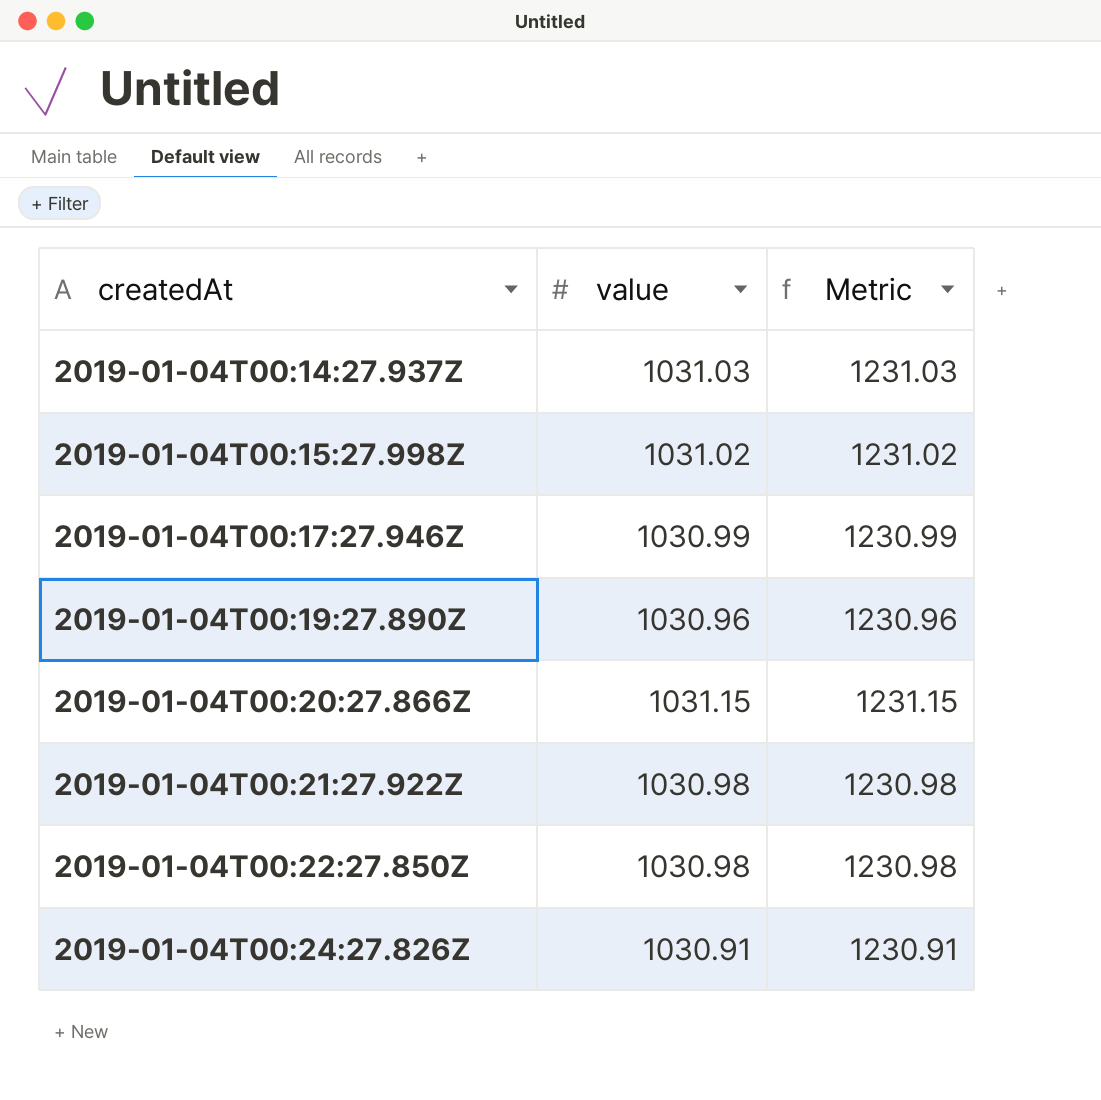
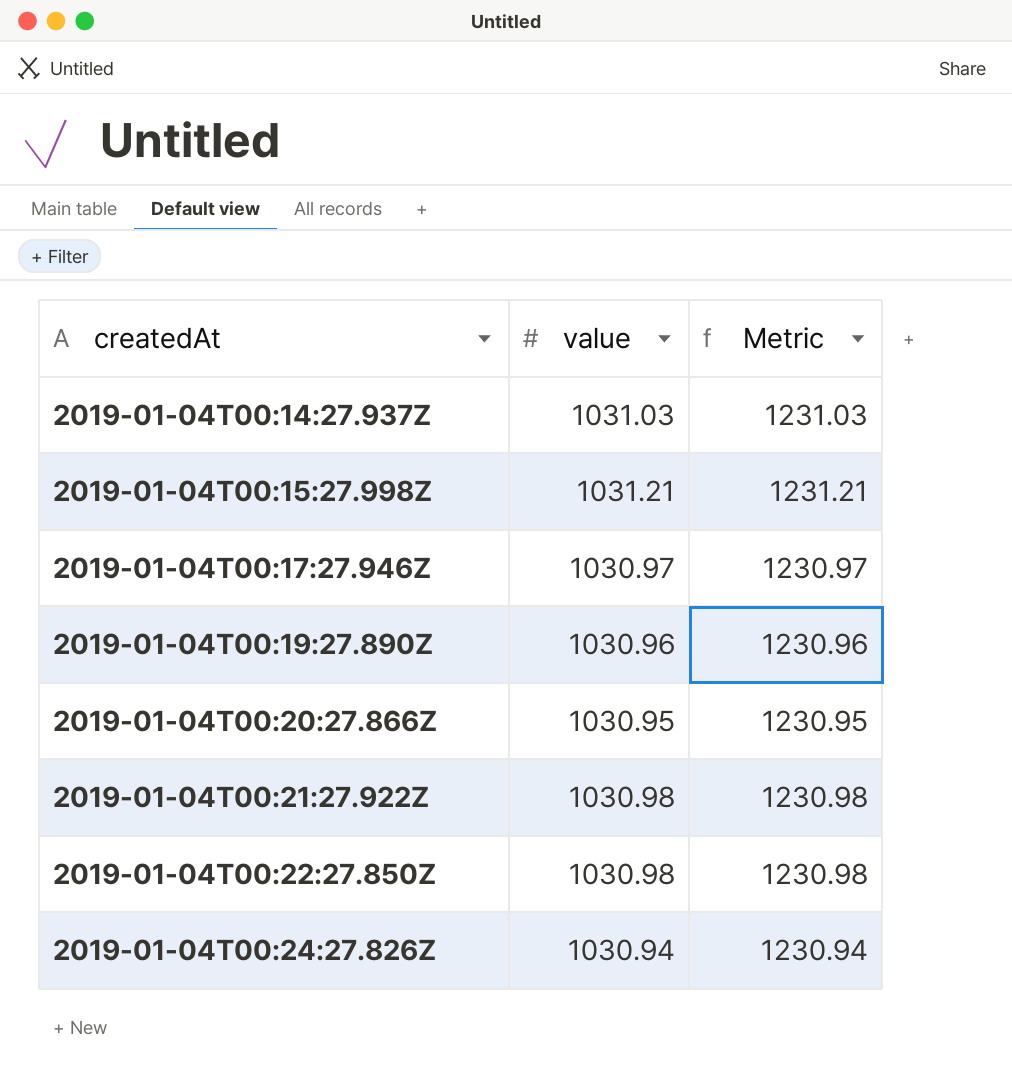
2019-01-04T00:15:27.998Z | value: 1031.02 -> 1031.21
2019-01-04T00:15:27.998Z | Metric: 1231.02 -> 1231.21
2019-01-04T00:17:27.946Z | value: 1030.99 -> 1030.97
2019-01-04T00:17:27.946Z | Metric: 1230.99 -> 1230.97
2019-01-04T00:20:27.866Z | value: 1031.15 -> 1030.95
2019-01-04T00:20:27.866Z | Metric: 1231.15 -> 1230.95
2019-01-04T00:24:27.826Z | value: 1030.91 -> 1030.94
2019-01-04T00:24:27.826Z | Metric: 1230.91 -> 1230.94

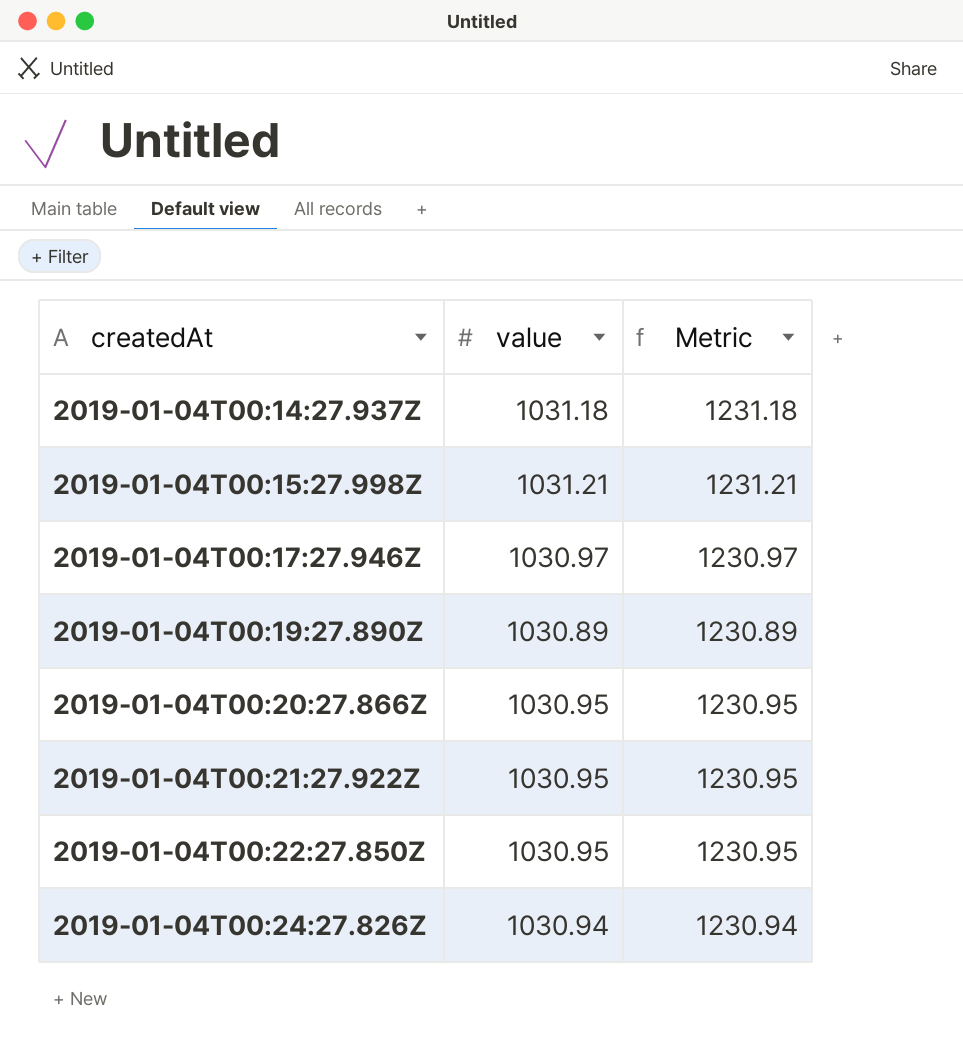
2019-01-04T00:14:27.937Z | value: 1031.03 -> 1031.18
2019-01-04T00:14:27.937Z | Metric: 1231.03 -> 1231.18
2019-01-04T00:19:27.890Z | value: 1030.96 -> 1030.89
2019-01-04T00:19:27.890Z | Metric: 1230.96 -> 1230.89
2019-01-04T00:21:27.922Z | value: 1030.98 -> 1030.95
2019-01-04T00:21:27.922Z | Metric: 1230.98 -> 1230.95
2019-01-04T00:22:27.850Z | value: 1030.98 -> 1030.95
2019-01-04T00:22:27.850Z | Metric: 1230.98 -> 1230.95

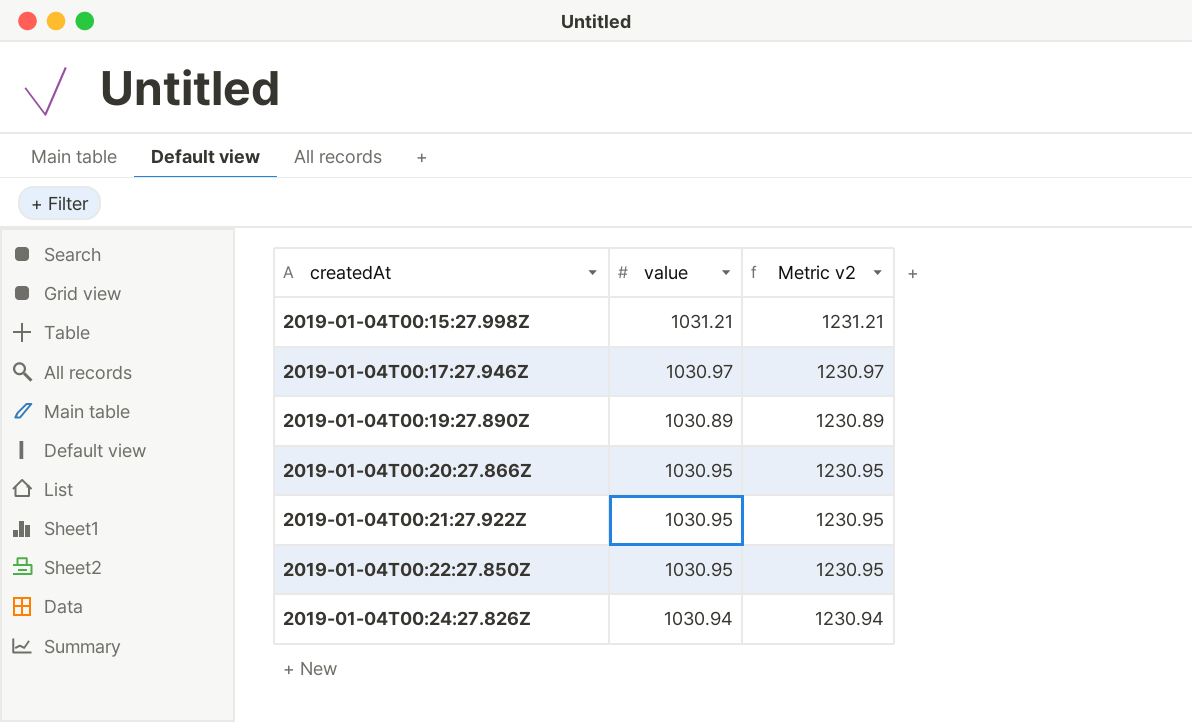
column name: Metric -> Metric v2
row 2019-01-04T00:14:27.937Z: 1031.18 | 1231.18 -> none

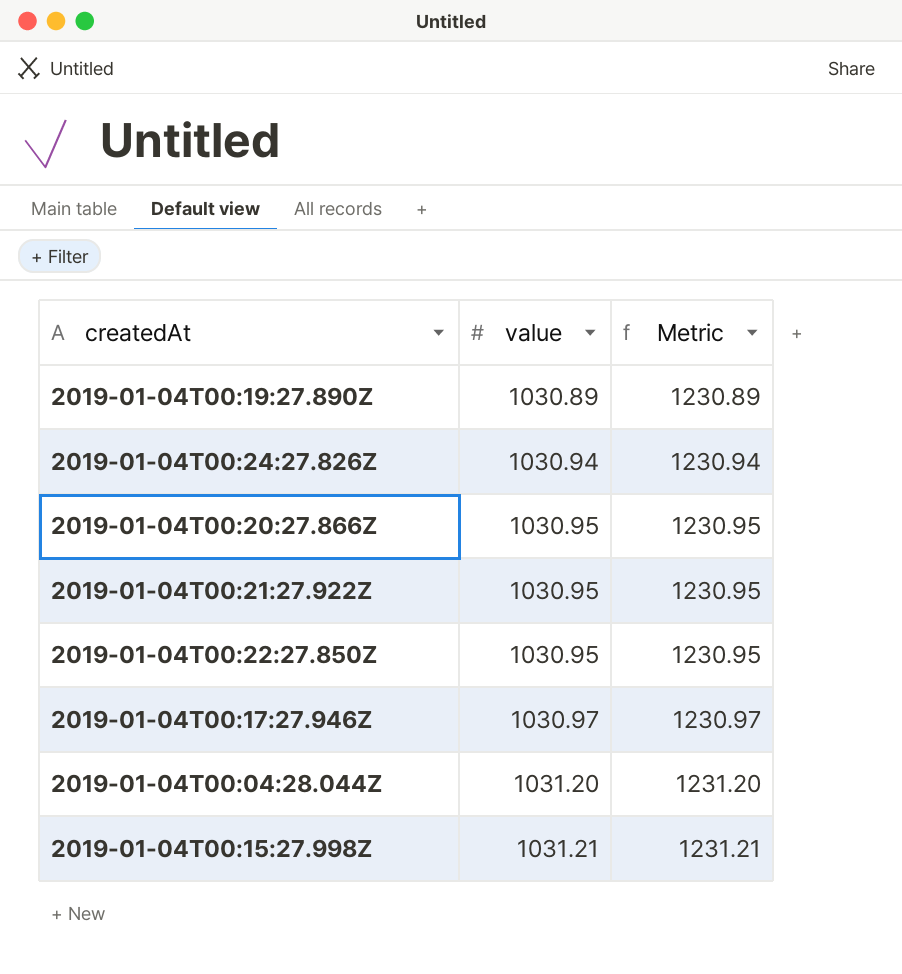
row order: createdAt ascending -> value ascending
column name: Metric v2 -> Metric
row 2019-01-04T00:04:28.044Z: none -> 1031.20 | 1231.20

